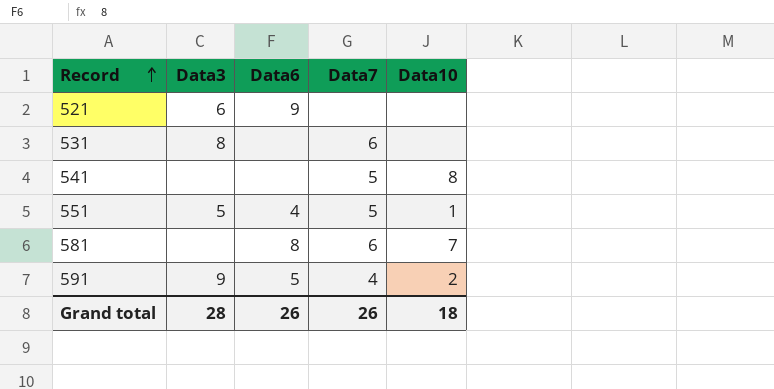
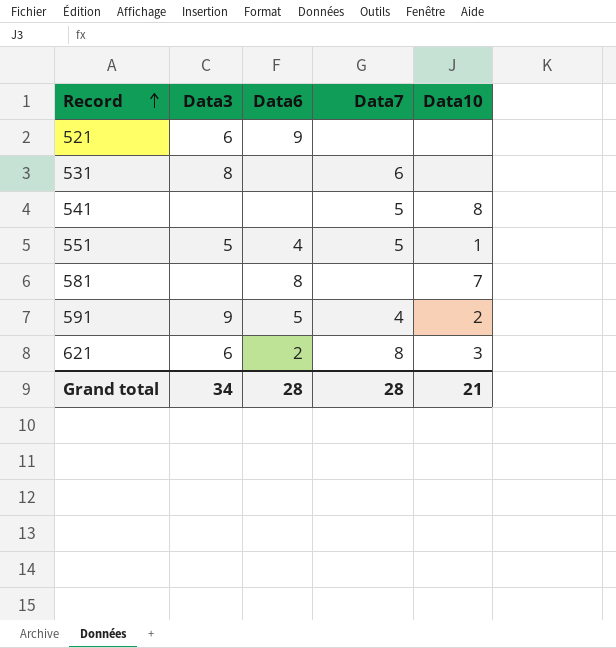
581 | Data7: 6 -> none
row 621: none -> 6 | 2 | 8 | 3
Grand total | Data3: 28 -> 34
Grand total | Data6: 26 -> 28
Grand total | Data7: 26 -> 28
Grand total | Data10: 18 -> 21

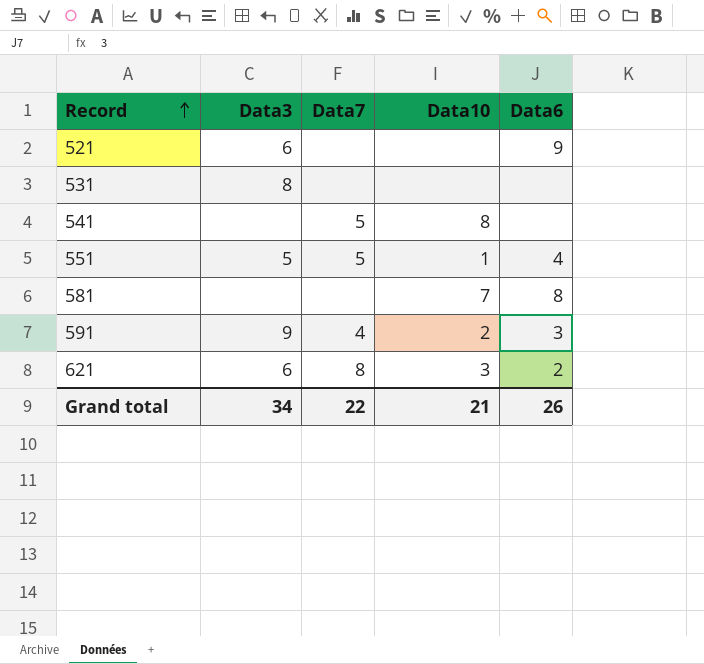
column Data6 | position: 3 -> 5
531 | Data7: 6 -> none
591 | Data6: 5 -> 3
Grand total | Data7: 28 -> 22
Grand total | Data6: 28 -> 26

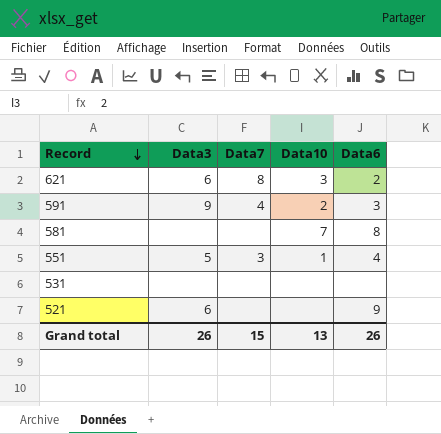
row order: Record ascending -> Record descending
row 541: none | 5 | 8 | none -> none
551 | Data7: 5 -> 3
531 | Data3: 8 -> none
Grand total | Data3: 34 -> 26
Grand total | Data7: 22 -> 15
Grand total | Data10: 21 -> 13

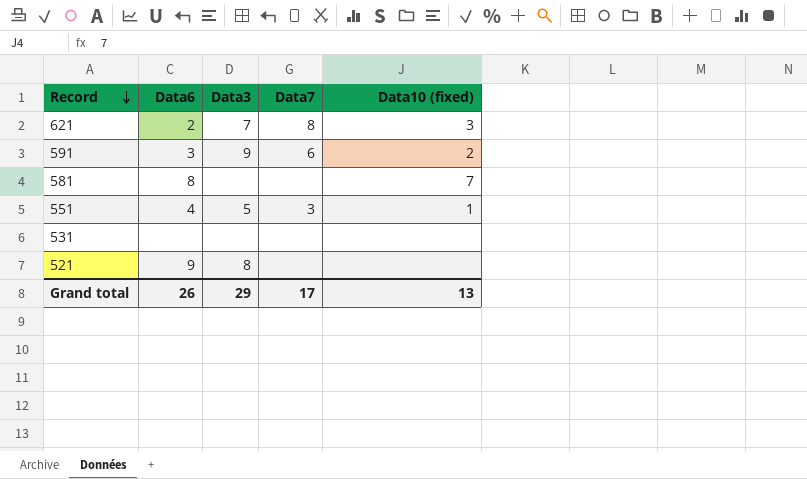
column Data6 | position: 5 -> 2
column name: Data10 -> Data10 (fixed)
621 | Data3: 6 -> 7
591 | Data7: 4 -> 6
521 | Data3: 6 -> 8
Grand total | Data3: 26 -> 29
Grand total | Data7: 15 -> 17

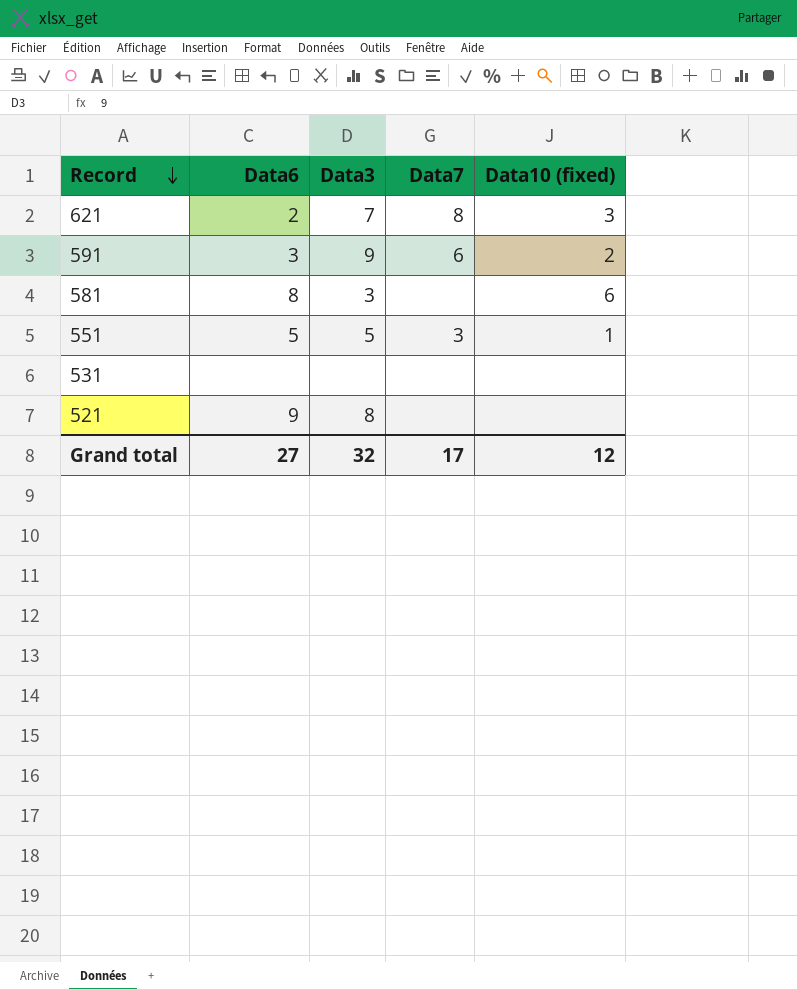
581 | Data3: none -> 3
581 | Data10 (fixed): 7 -> 6
551 | Data6: 4 -> 5
Grand total | Data6: 26 -> 27
Grand total | Data3: 29 -> 32
Grand total | Data10 (fixed): 13 -> 12

